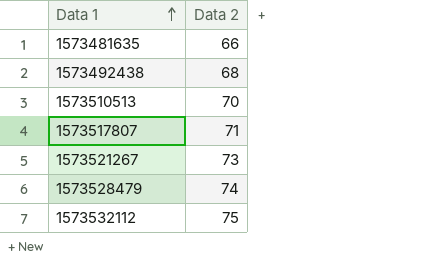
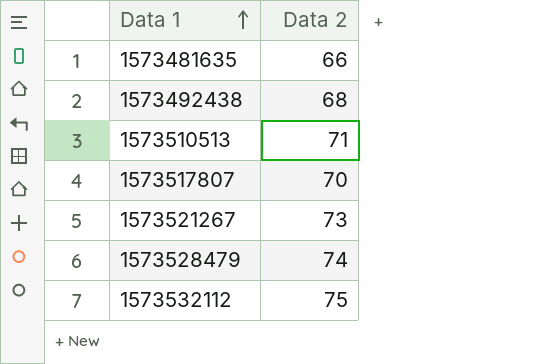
1573510513 | Data 2: 70 -> 71
1573517807 | Data 2: 71 -> 70

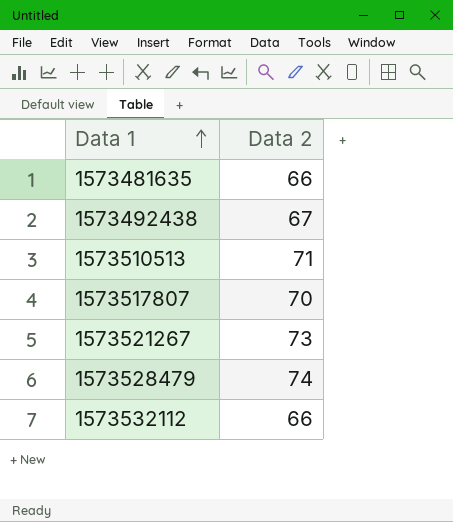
1573492438 | Data 2: 68 -> 67
1573532112 | Data 2: 75 -> 66

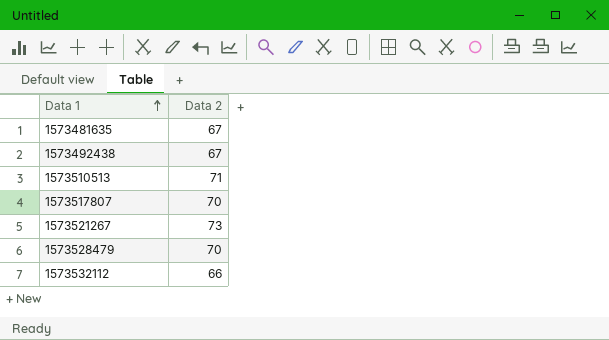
1573481635 | Data 2: 66 -> 67
1573528479 | Data 2: 74 -> 70

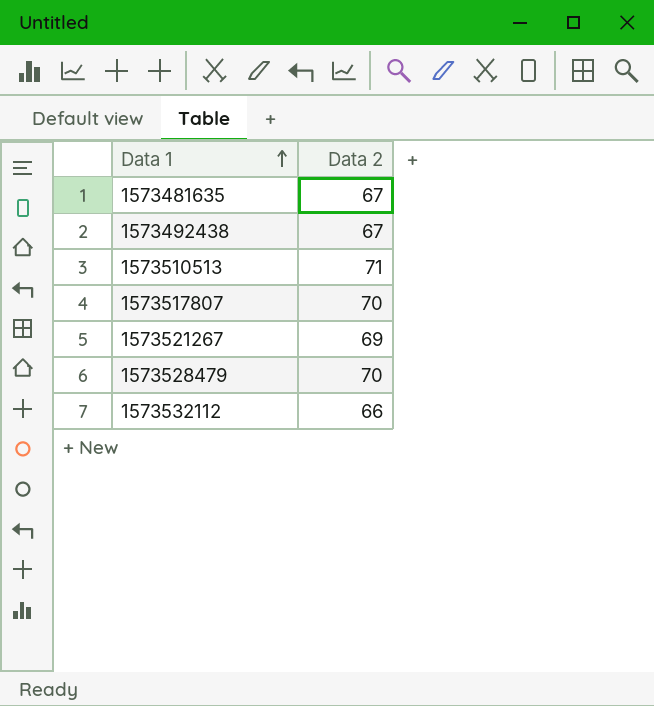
1573521267 | Data 2: 73 -> 69

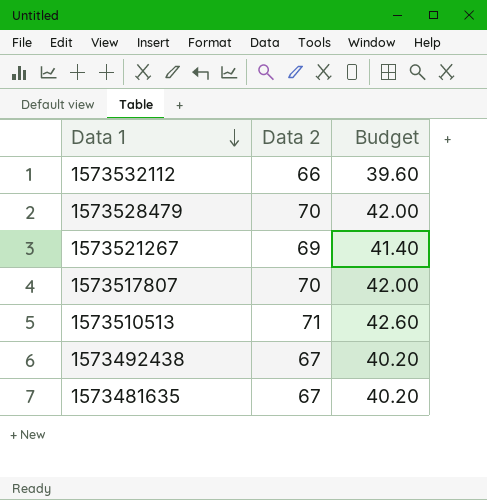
row order: Data 1 ascending -> Data 1 descending
column Budget | formula: none -> [Data 2] * 0.6

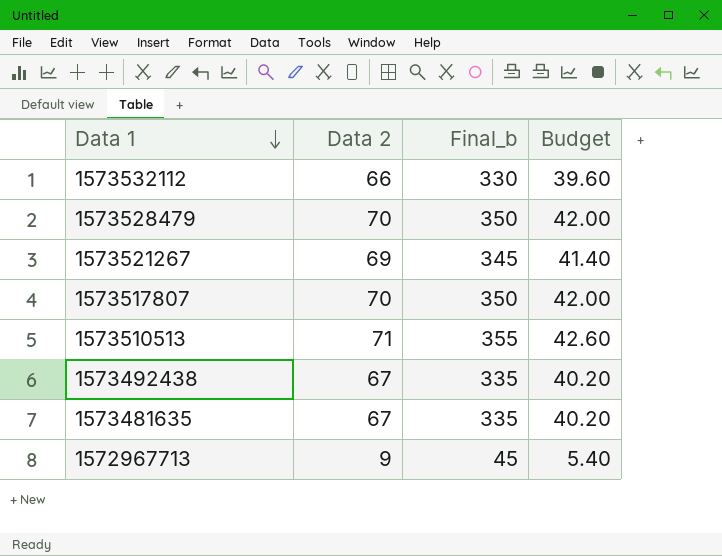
column Final_b | formula: none -> [Data 2] * 5
row 1572967713: none -> 9 | 45 | 5.40

